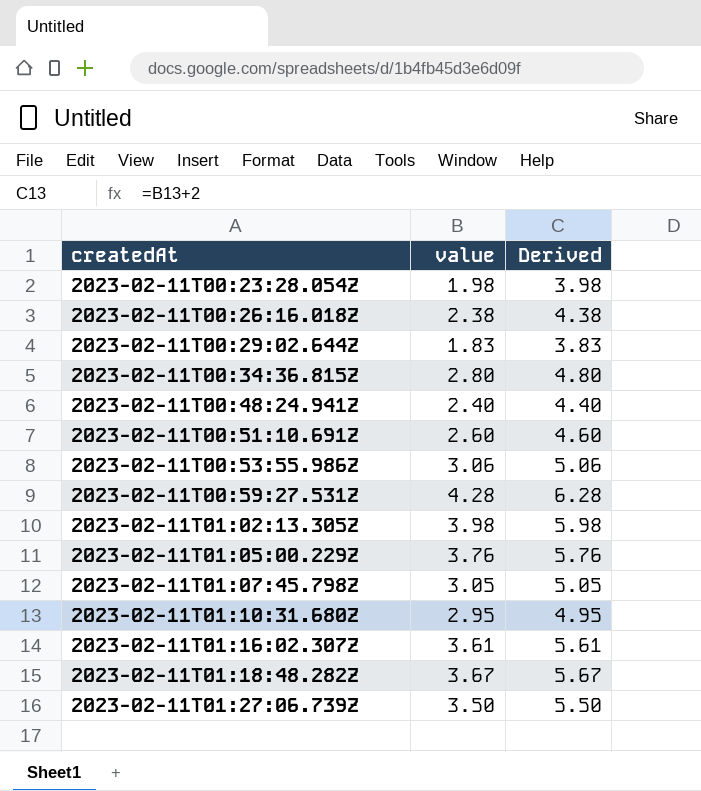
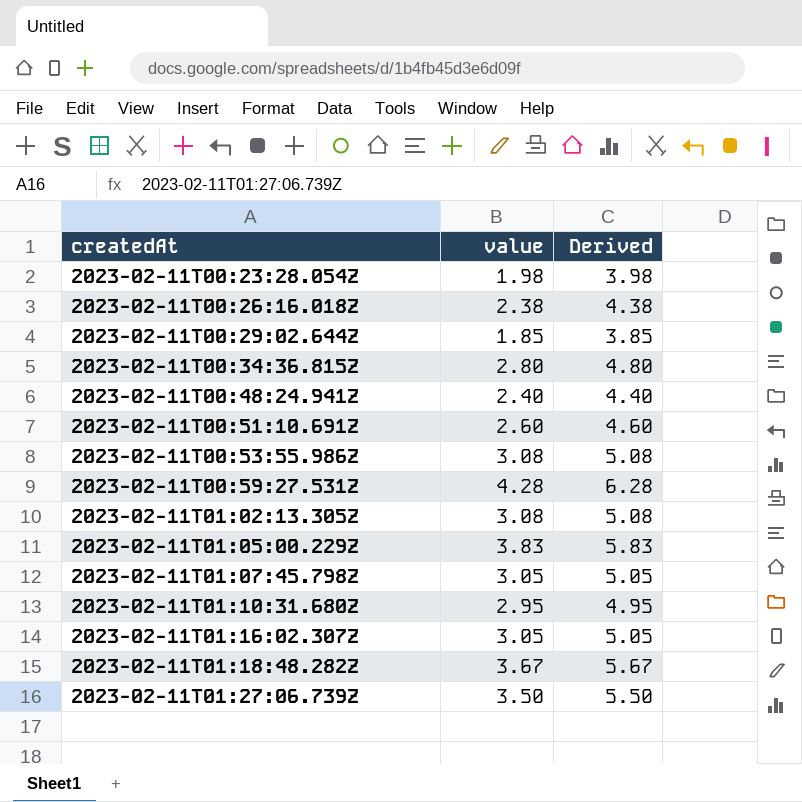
2023-02-11T00:29:02.644Z | value: 1.83 -> 1.85
2023-02-11T00:29:02.644Z | Derived: 3.83 -> 3.85
2023-02-11T00:53:55.986Z | value: 3.06 -> 3.08
2023-02-11T00:53:55.986Z | Derived: 5.06 -> 5.08
2023-02-11T01:02:13.305Z | value: 3.98 -> 3.08
2023-02-11T01:02:13.305Z | Derived: 5.98 -> 5.08
2023-02-11T01:05:00.229Z | value: 3.76 -> 3.83
2023-02-11T01:05:00.229Z | Derived: 5.76 -> 5.83
2023-02-11T01:16:02.307Z | value: 3.61 -> 3.05
2023-02-11T01:16:02.307Z | Derived: 5.61 -> 5.05

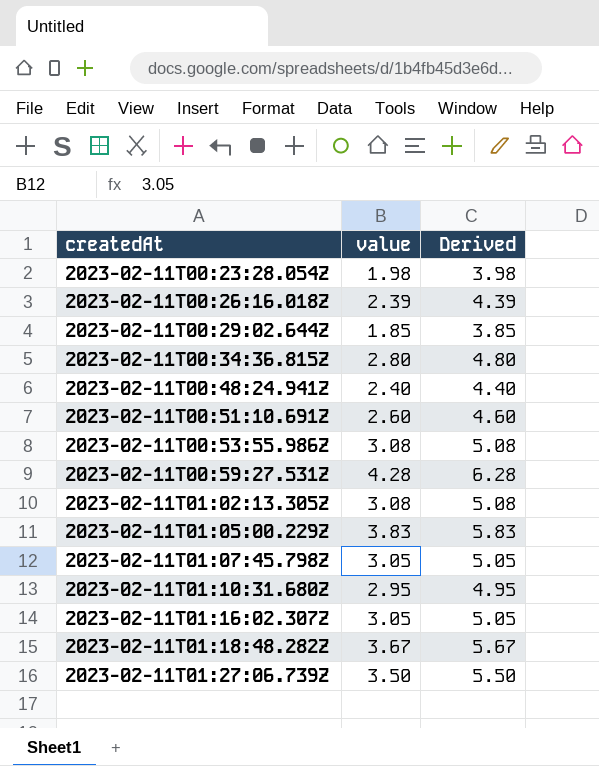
2023-02-11T00:26:16.018Z | value: 2.38 -> 2.39
2023-02-11T00:26:16.018Z | Derived: 4.38 -> 4.39

